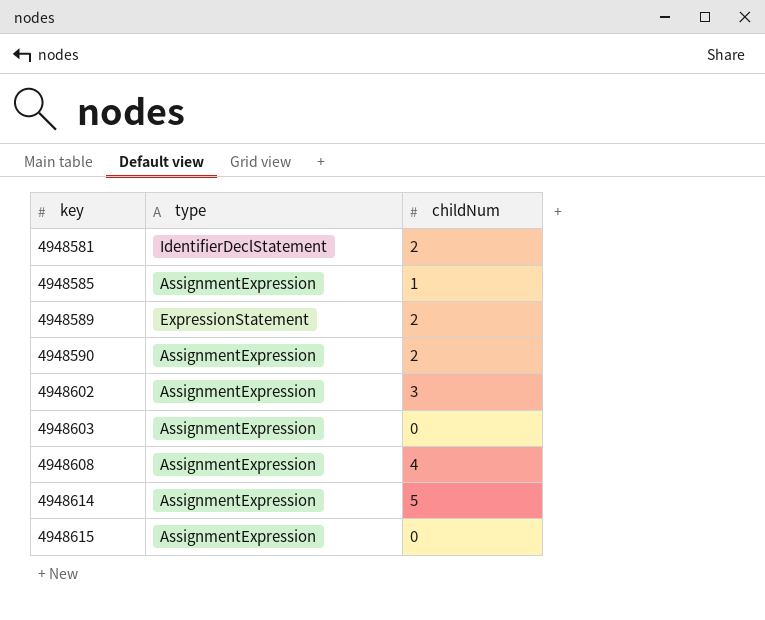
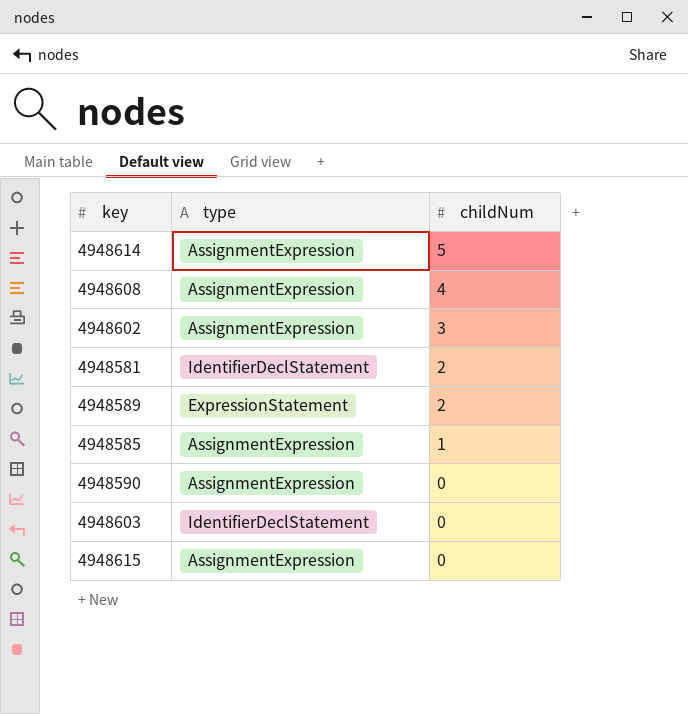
row order: key ascending -> childNum descending
4948590 | childNum: 2 -> 0
4948603 | type: AssignmentExpression -> IdentifierDeclStatement

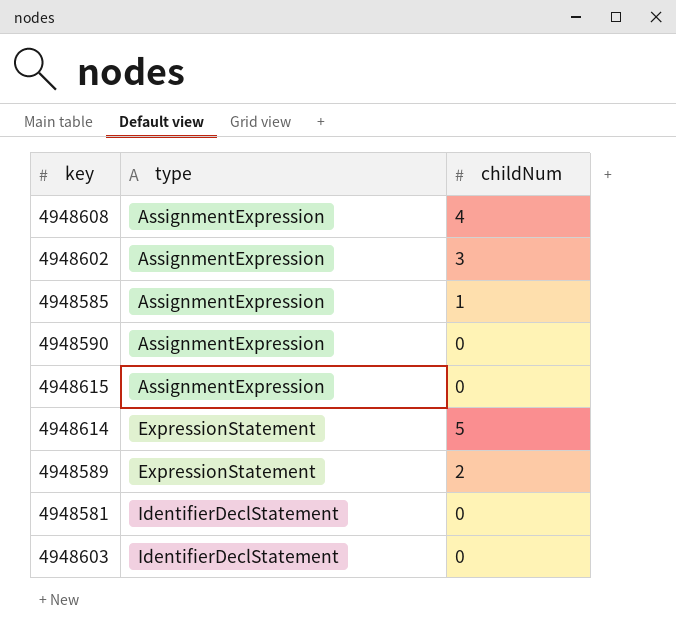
row order: childNum descending -> type ascending
4948614 | type: AssignmentExpression -> ExpressionStatement
4948581 | childNum: 2 -> 0

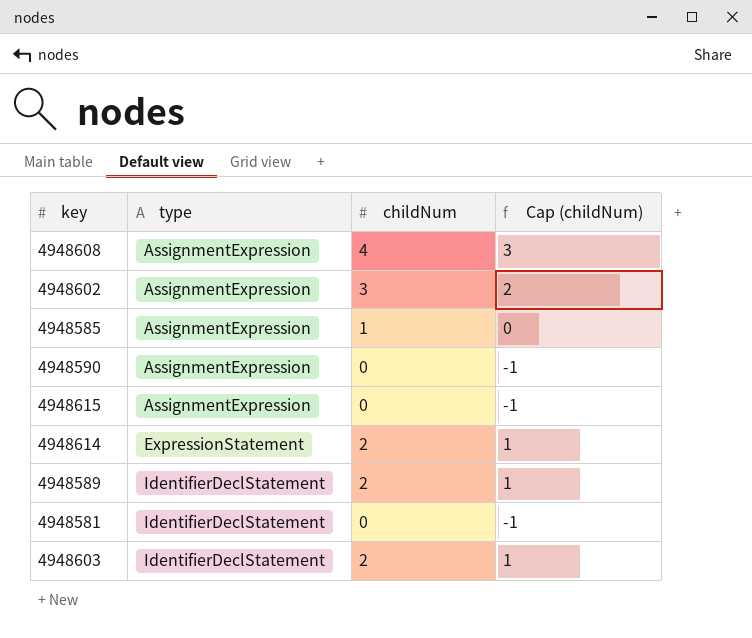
column Cap (childNum) | formula: none -> [childNum] - 1
4948614 | childNum: 5 -> 2
4948589 | type: ExpressionStatement -> IdentifierDeclStatement
4948603 | childNum: 0 -> 2

